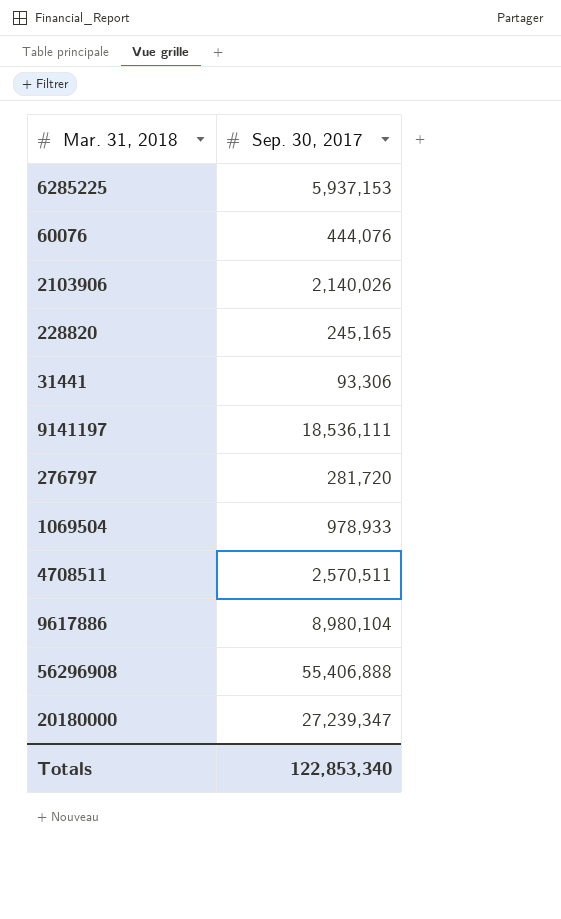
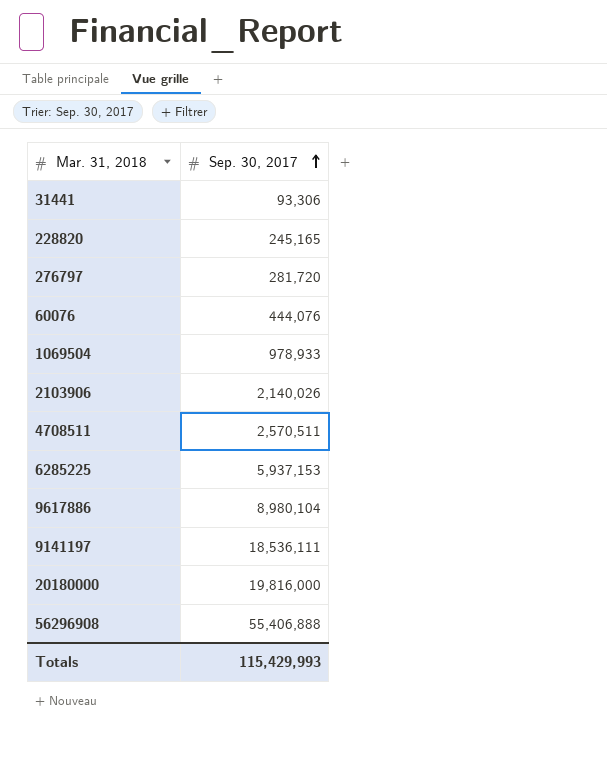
row order: none -> Sep. 30, 2017 ascending
20180000 | Sep. 30, 2017: 27,239,347 -> 19,816,000
Totals | Sep. 30, 2017: 122,853,340 -> 115,429,993

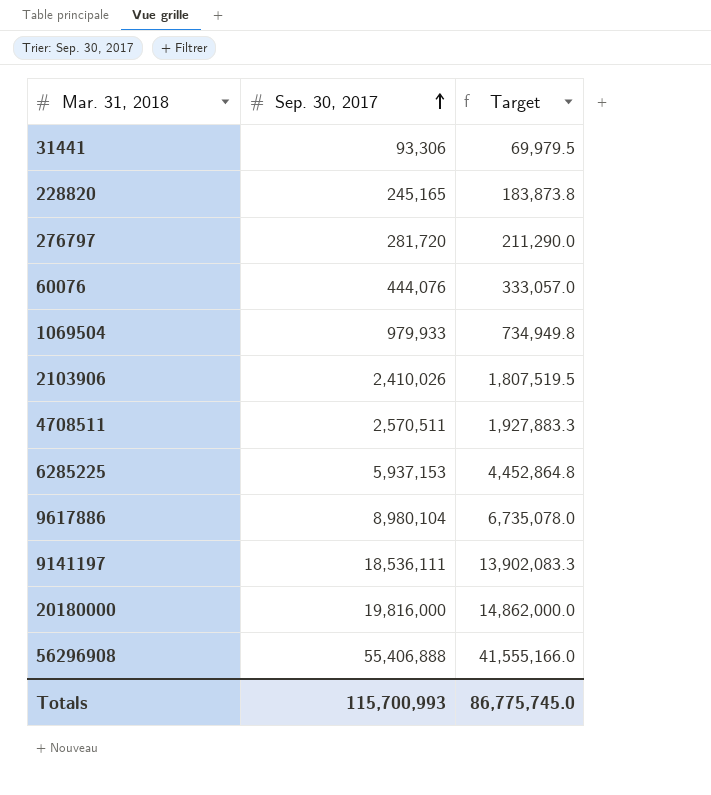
column Target | formula: none -> [Sep. 30, 2017] * 0.75
1069504 | Sep. 30, 2017: 978,933 -> 979,933
2103906 | Sep. 30, 2017: 2,140,026 -> 2,410,026
Totals | Sep. 30, 2017: 115,429,993 -> 115,700,993

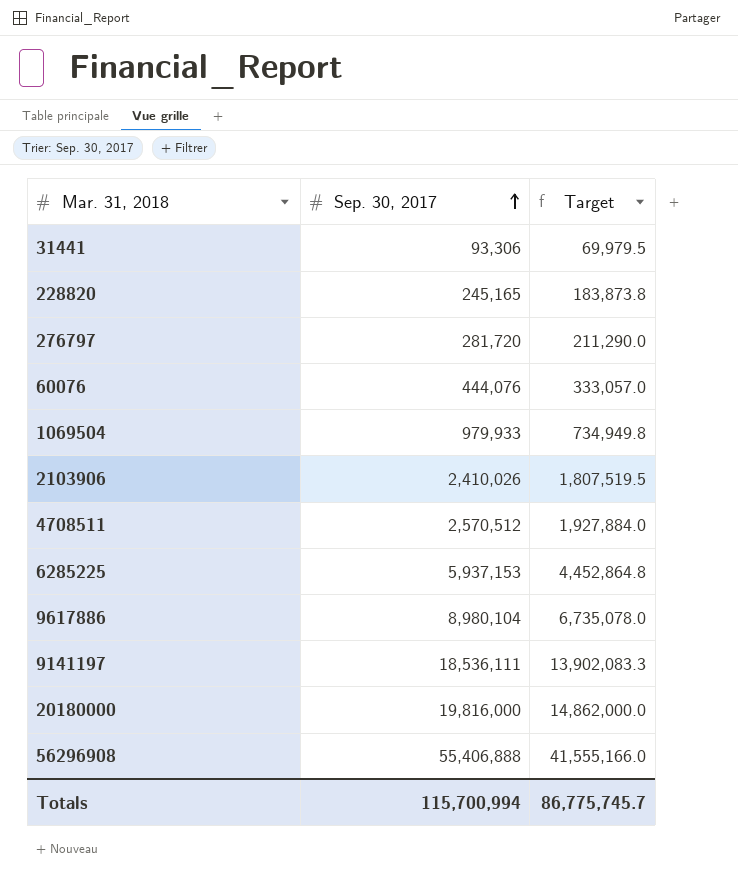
4708511 | Sep. 30, 2017: 2,570,511 -> 2,570,512
4708511 | Target: 1,927,883.3 -> 1,927,884.0
Totals | Sep. 30, 2017: 115,700,993 -> 115,700,994
Totals | Target: 86,775,745.0 -> 86,775,745.7

